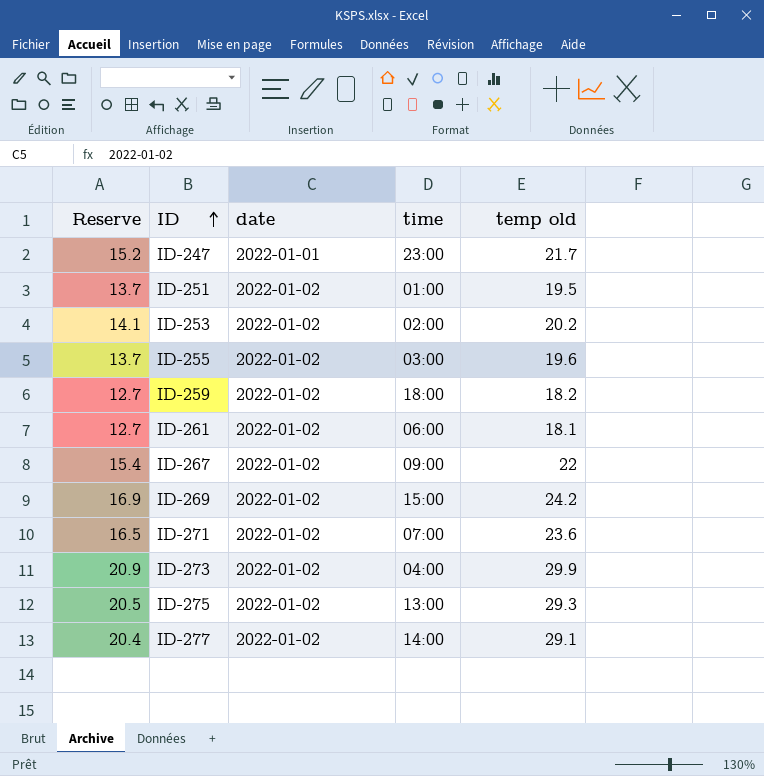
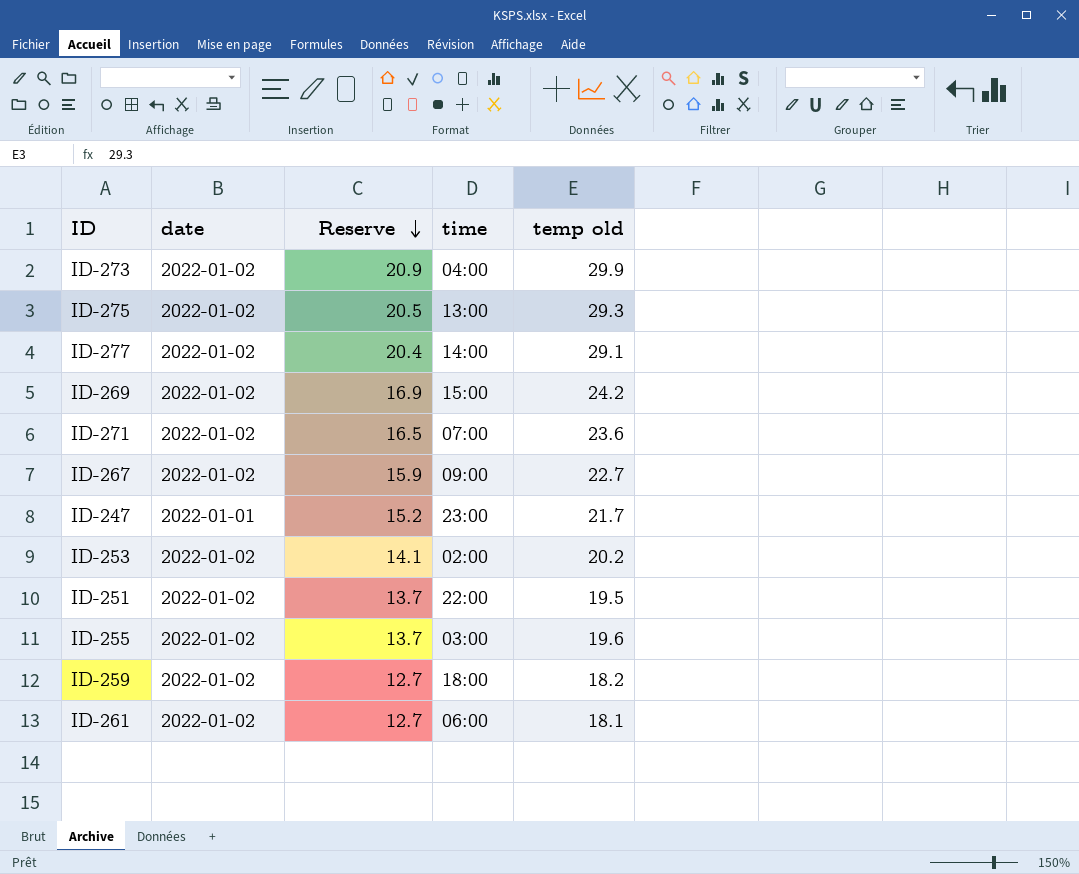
row order: ID ascending -> Reserve descending
column Reserve | position: 1 -> 3
ID-267 | Reserve: 15.4 -> 15.9
ID-267 | temp old: 22 -> 22.7
ID-251 | time: 01:00 -> 22:00

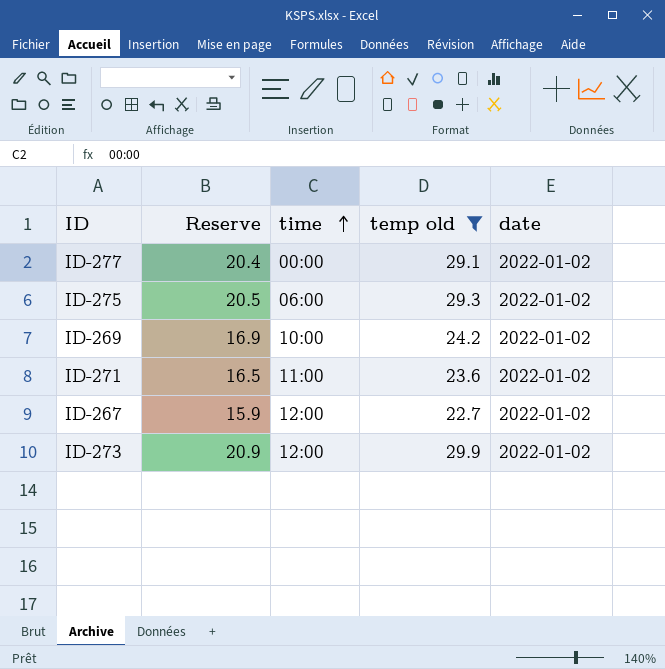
filter: none -> temp old >= 22.7
row order: Reserve descending -> time ascending
column date | position: 2 -> 5
ID-277 | time: 14:00 -> 00:00
ID-275 | time: 13:00 -> 06:00
ID-269 | time: 15:00 -> 10:00
ID-271 | time: 07:00 -> 11:00
ID-267 | time: 09:00 -> 12:00
ID-273 | time: 04:00 -> 12:00

